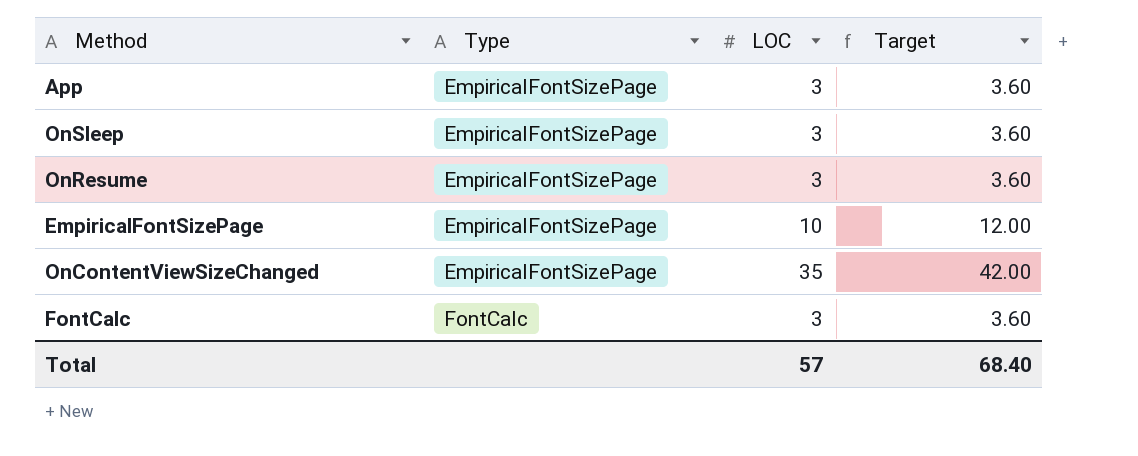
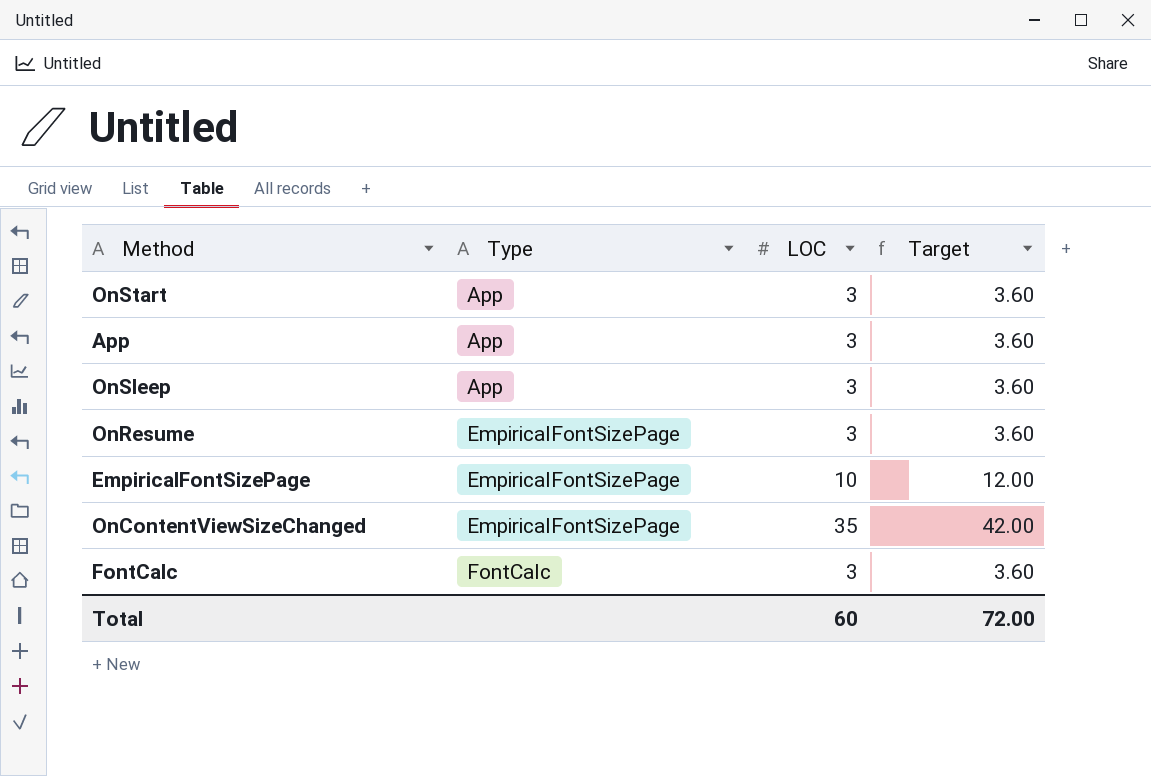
row OnStart: none -> App | 3 | 3.60
App | Type: EmpiricalFontSizePage -> App
OnSleep | Type: EmpiricalFontSizePage -> App
Total | LOC: 57 -> 60
Total | Target: 68.40 -> 72.00

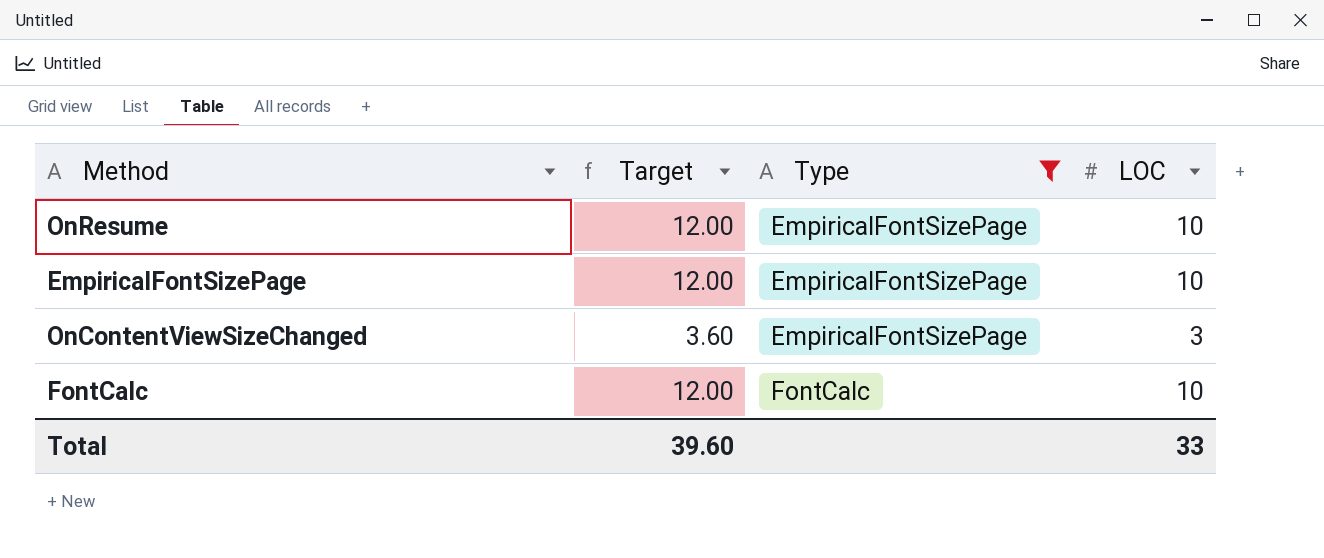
filter: none -> Type != App
column Target | position: 4 -> 2
OnResume | Target: 3.60 -> 12.00
OnResume | LOC: 3 -> 10
OnContentViewSizeChanged | Target: 42.00 -> 3.60
OnContentViewSizeChanged | LOC: 35 -> 3
FontCalc | Target: 3.60 -> 12.00
FontCalc | LOC: 3 -> 10
Total | Target: 72.00 -> 39.60
Total | LOC: 60 -> 33

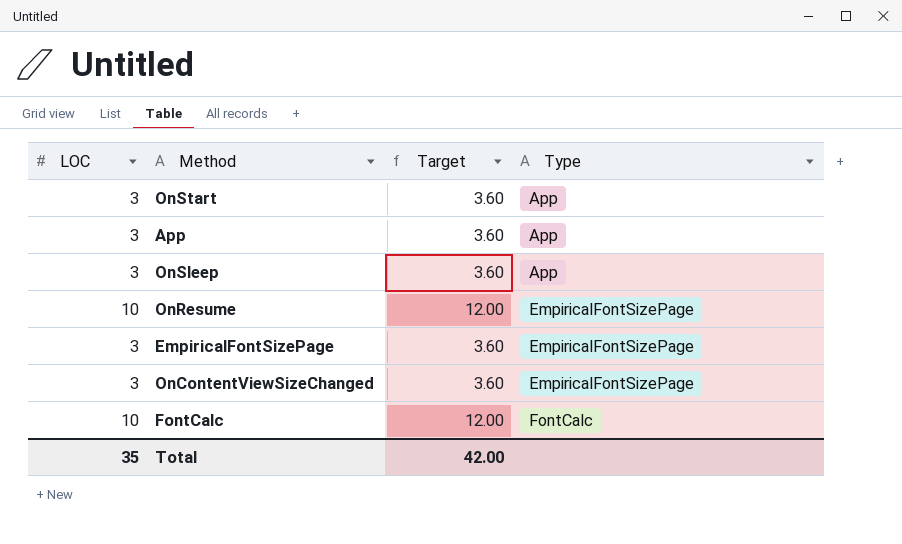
filter: Type != App -> none
column LOC | position: 4 -> 1
EmpiricalFontSizePage | LOC: 10 -> 3
EmpiricalFontSizePage | Target: 12.00 -> 3.60
Total | LOC: 33 -> 35
Total | Target: 39.60 -> 42.00

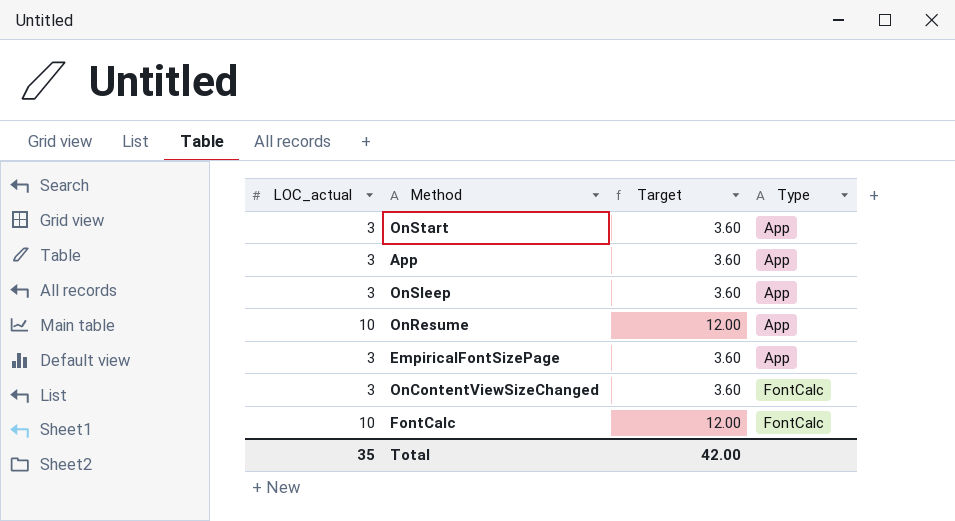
column name: LOC -> LOC_actual
OnResume | Type: EmpiricalFontSizePage -> App
EmpiricalFontSizePage | Type: EmpiricalFontSizePage -> App
OnContentViewSizeChanged | Type: EmpiricalFontSizePage -> FontCalc

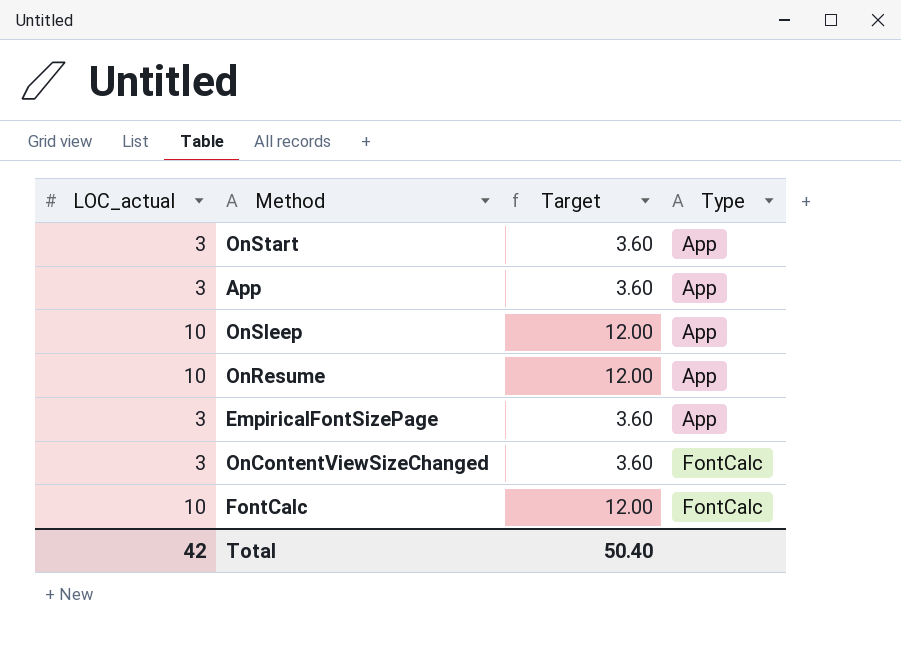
OnSleep | LOC_actual: 3 -> 10
OnSleep | Target: 3.60 -> 12.00
Total | LOC_actual: 35 -> 42
Total | Target: 42.00 -> 50.40

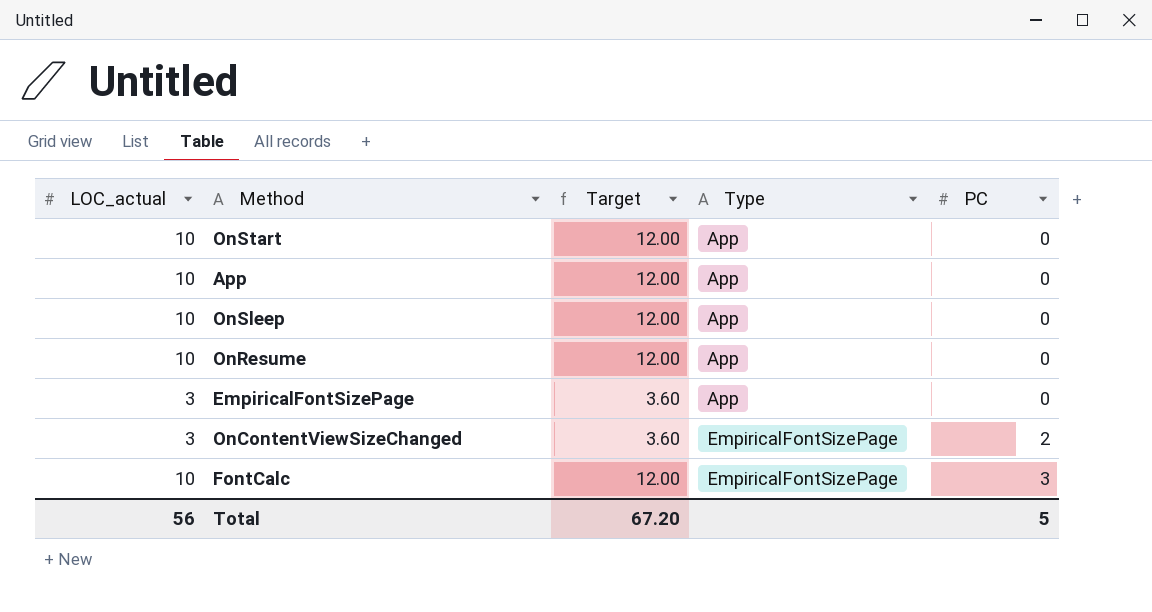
column PC | position: none -> 5
OnStart | LOC_actual: 3 -> 10
OnStart | Target: 3.60 -> 12.00
App | LOC_actual: 3 -> 10
App | Target: 3.60 -> 12.00
OnContentViewSizeChanged | Type: FontCalc -> EmpiricalFontSizePage
FontCalc | Type: FontCalc -> EmpiricalFontSizePage
Total | LOC_actual: 42 -> 56
Total | Target: 50.40 -> 67.20

